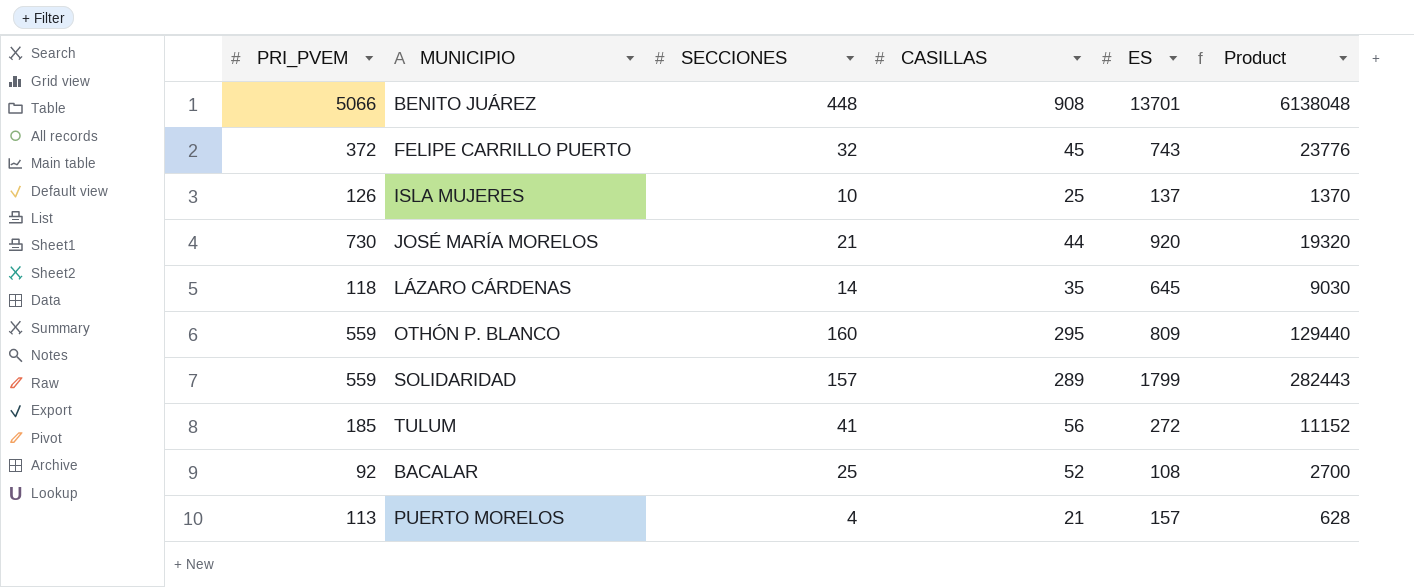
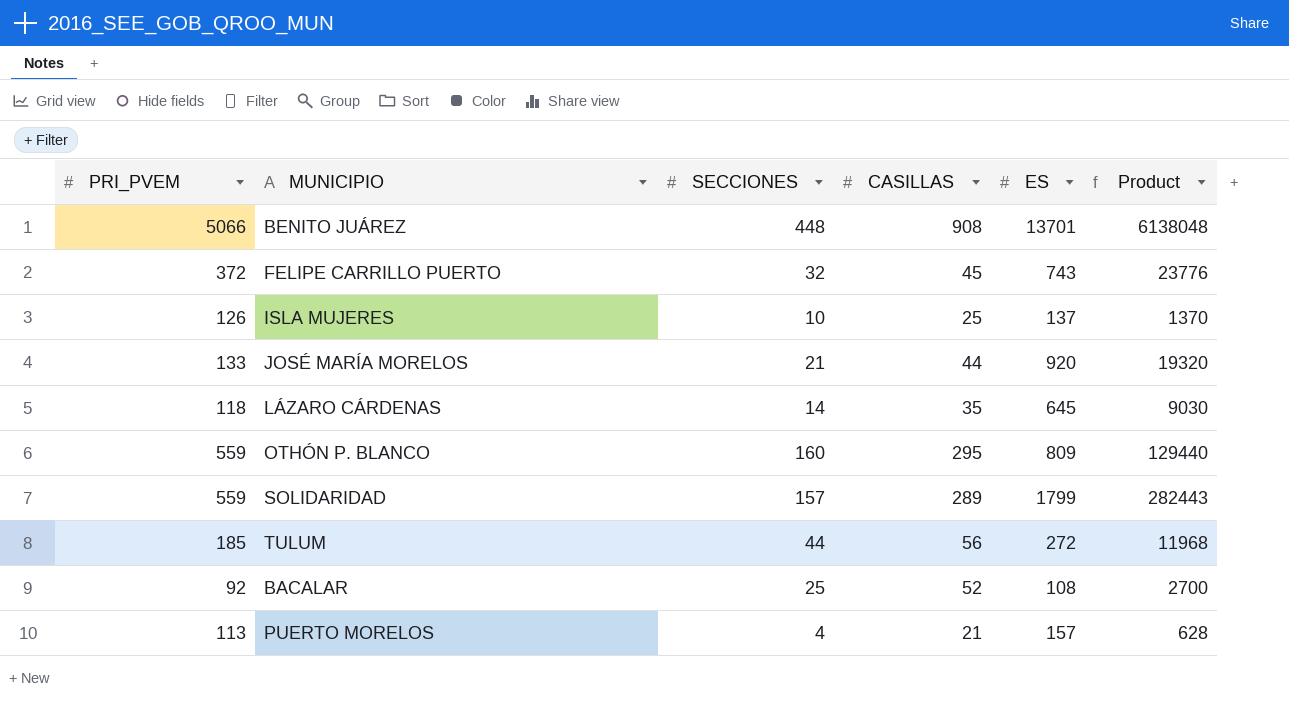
JOSÉ MARÍA MORELOS | PRI_PVEM: 730 -> 133
TULUM | SECCIONES: 41 -> 44
TULUM | Product: 11152 -> 11968

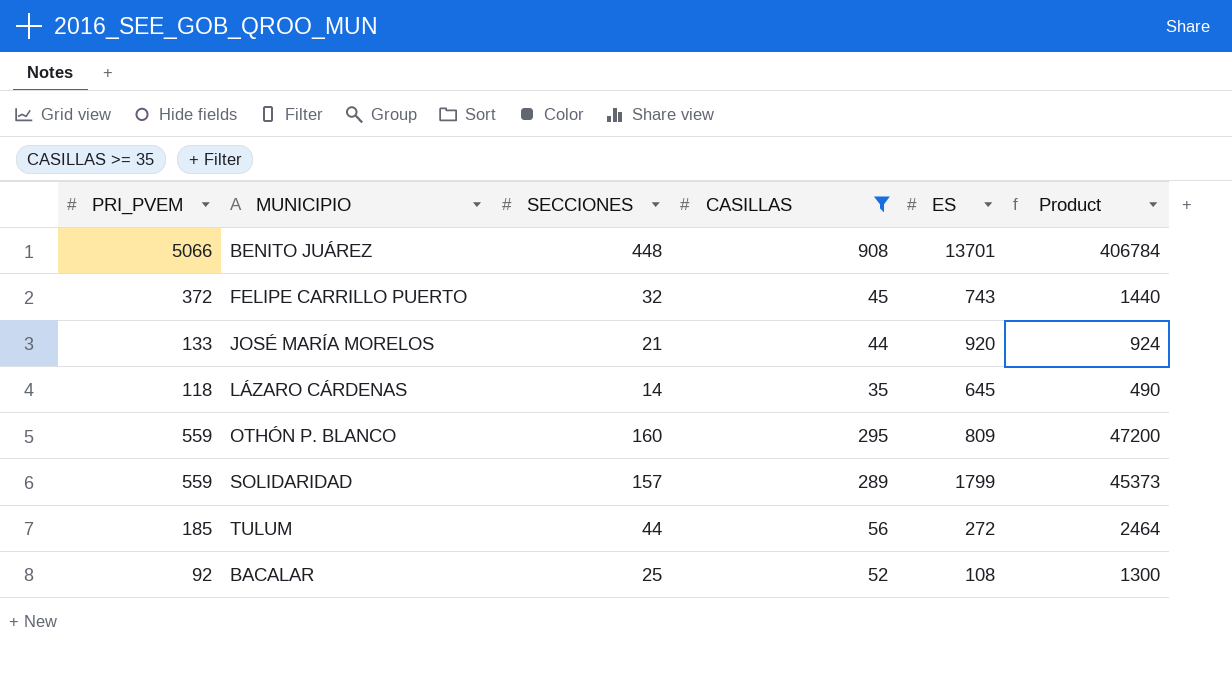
filter: none -> CASILLAS >= 35
column Product | formula: [SECCIONES] * [ES] -> [SECCIONES] * [CASILLAS]

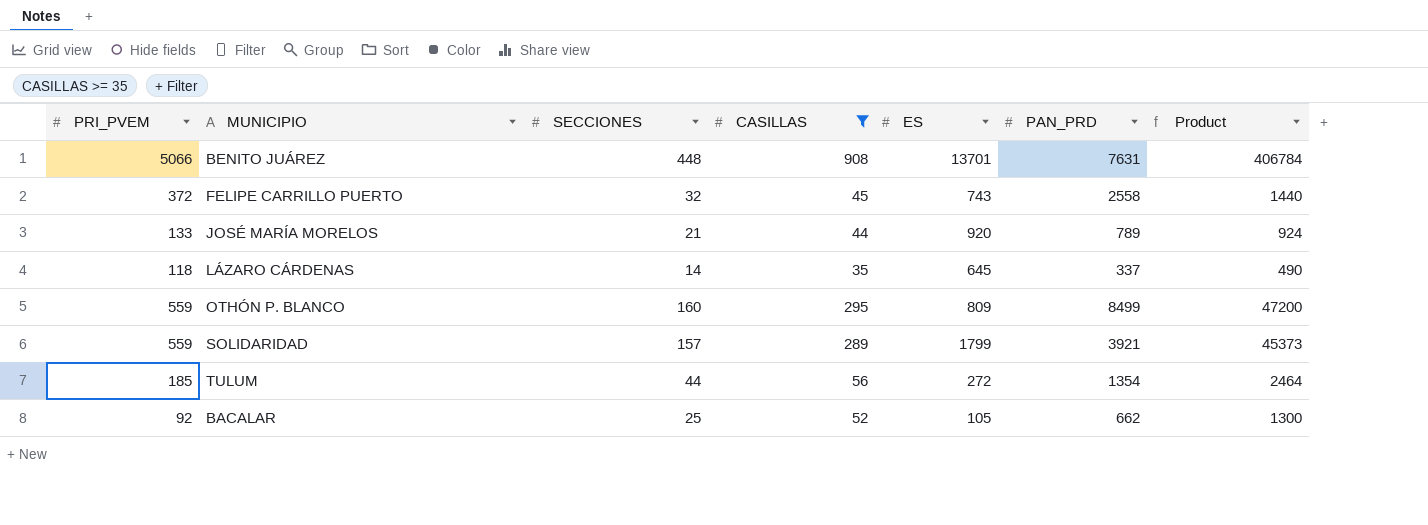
column PAN_PRD | position: none -> 6
BACALAR | ES: 108 -> 105

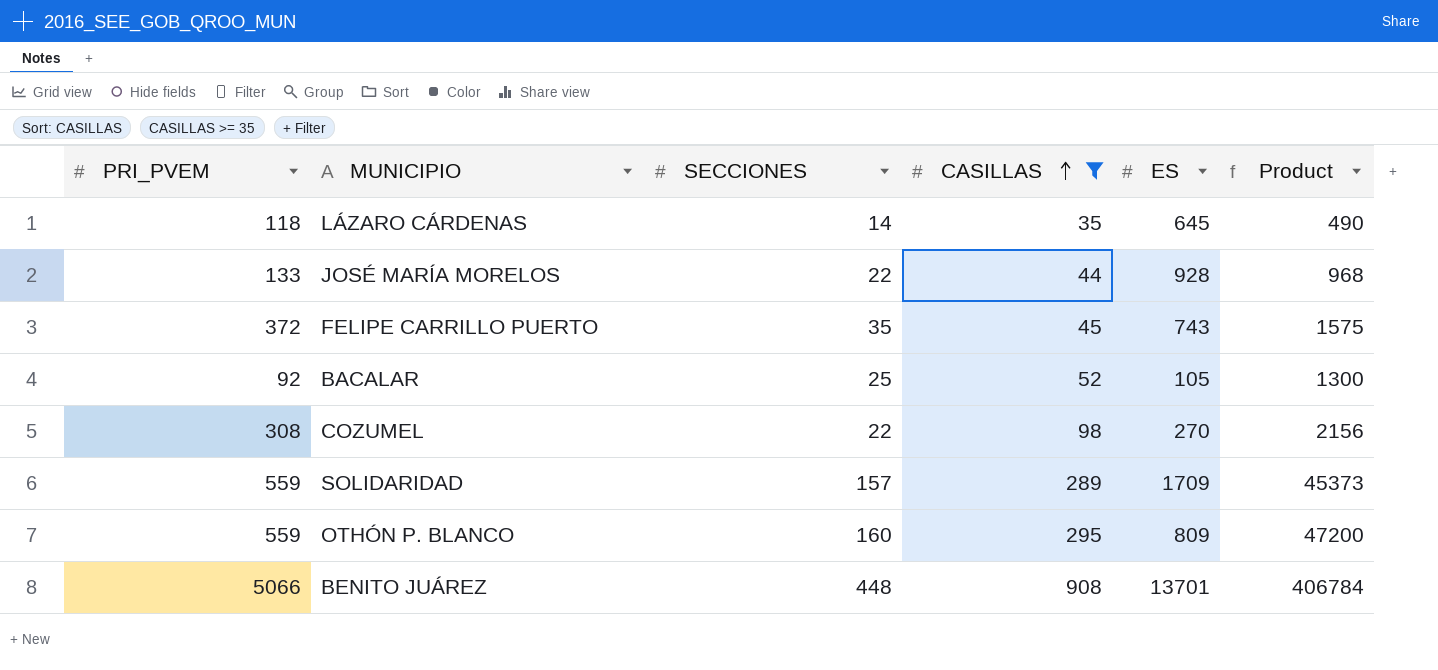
row order: none -> CASILLAS ascending
column PAN_PRD | position: 6 -> none
row TULUM: 185 | 44 | 56 | 272 | 1354 | 2464 -> none
JOSÉ MARÍA MORELOS | SECCIONES: 21 -> 22
JOSÉ MARÍA MORELOS | ES: 920 -> 928
JOSÉ MARÍA MORELOS | Product: 924 -> 968
FELIPE CARRILLO PUERTO | SECCIONES: 32 -> 35
FELIPE CARRILLO PUERTO | Product: 1440 -> 1575
row COZUMEL: none -> 308 | 22 | 98 | 270 | 2156
SOLIDARIDAD | ES: 1799 -> 1709

